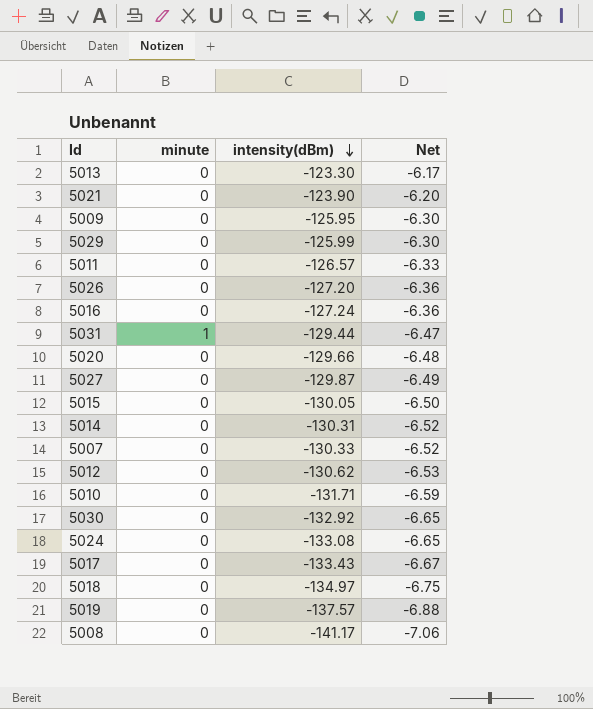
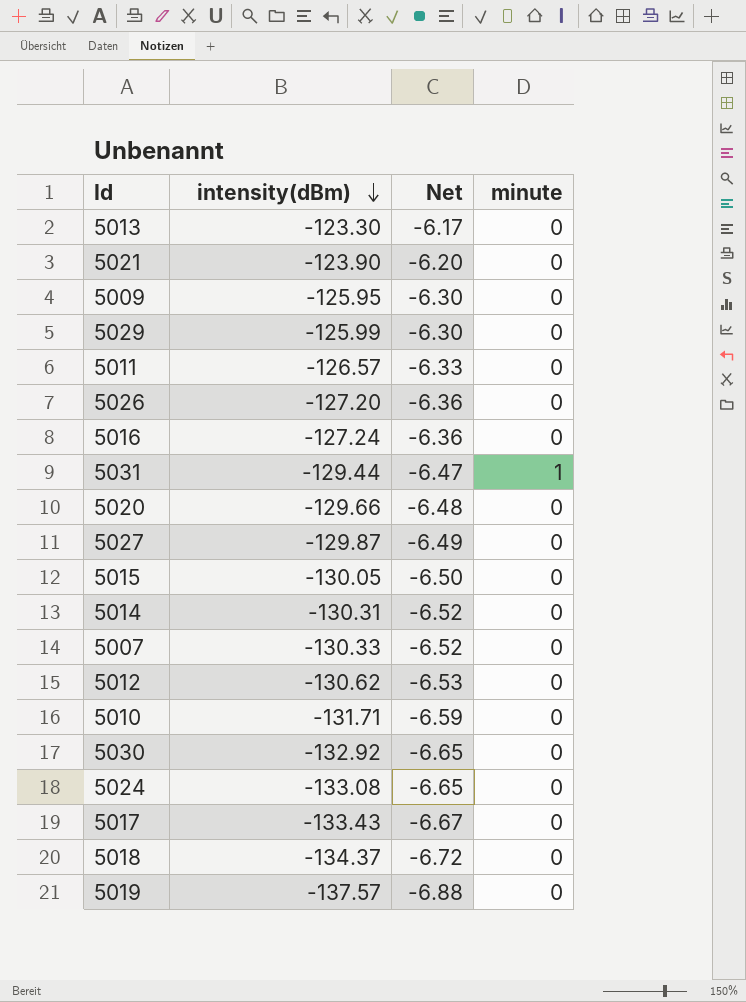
column minute | position: 2 -> 4
row 5008: 0 | -141.17 | -7.06 -> none
5018 | intensity(dBm): -134.97 -> -134.37
5018 | Net: -6.75 -> -6.72

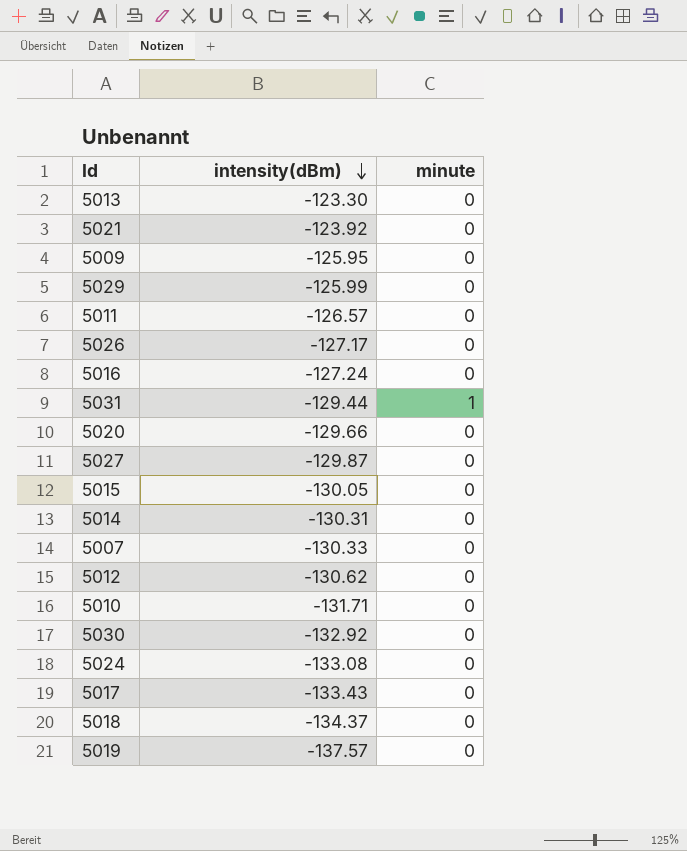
column Net | formula: [intensity(dBm)] * 0.05 -> none
5021 | intensity(dBm): -123.90 -> -123.92
5026 | intensity(dBm): -127.20 -> -127.17

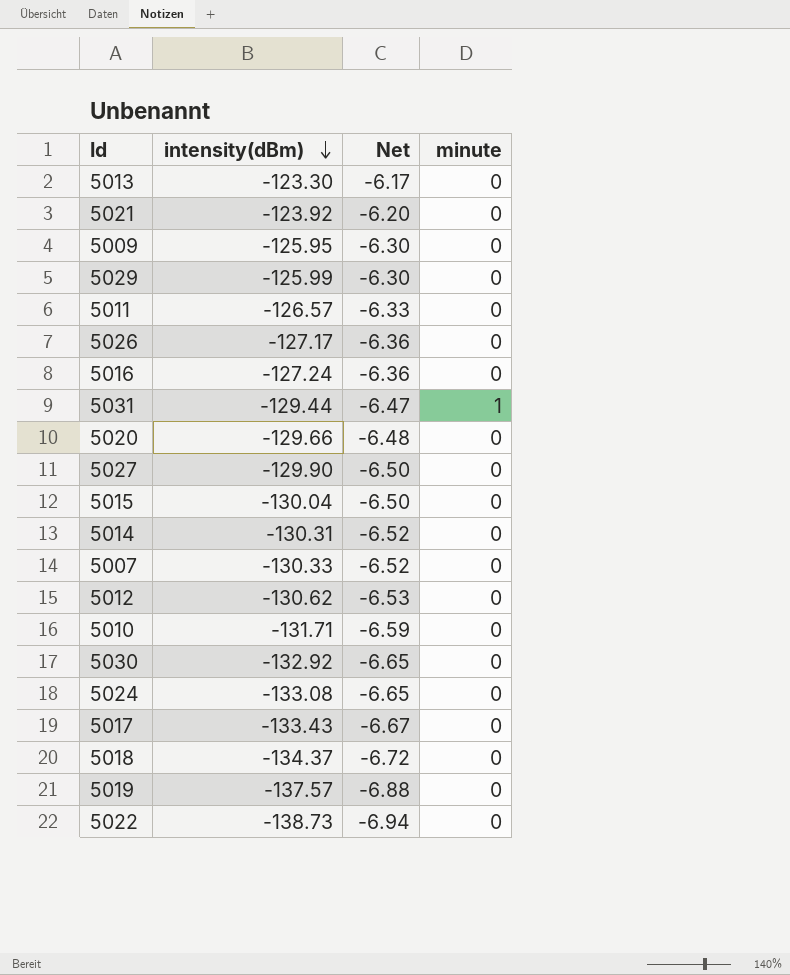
column Net | formula: none -> [intensity(dBm)] * 0.05
5027 | intensity(dBm): -129.87 -> -129.90
5015 | intensity(dBm): -130.05 -> -130.04
row 5022: none -> -138.73 | -6.94 | 0

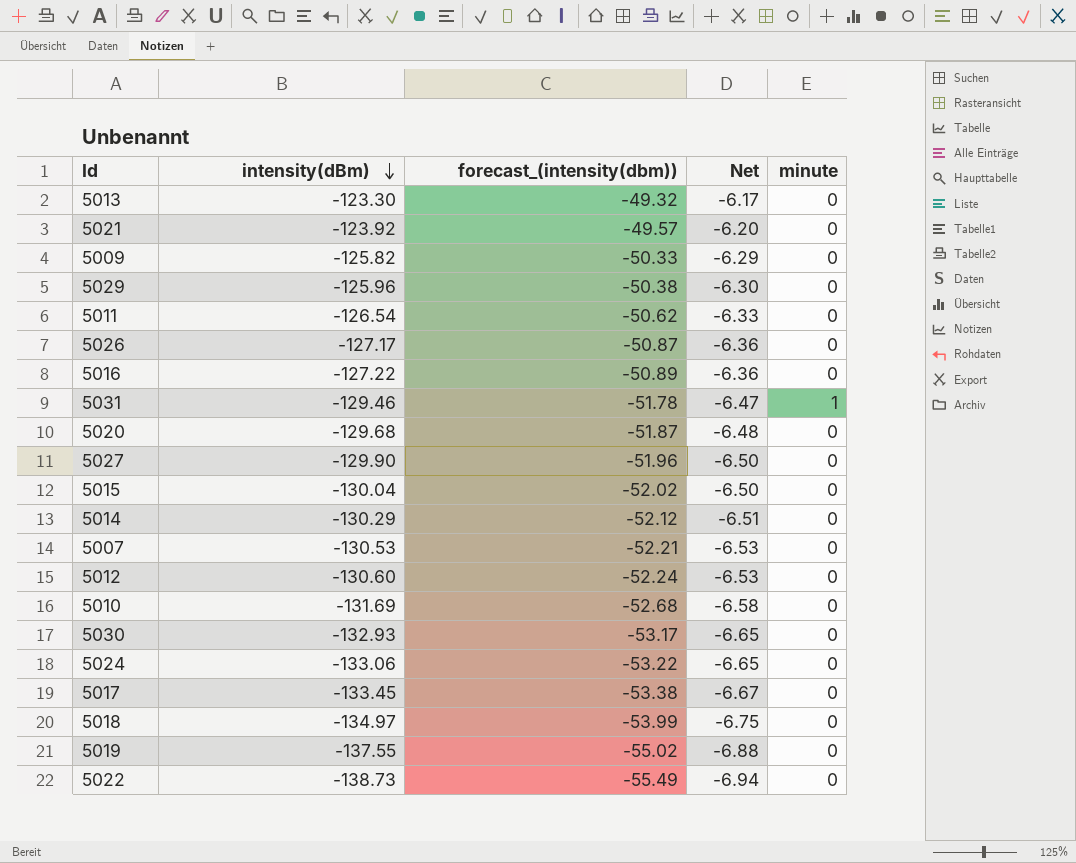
column forecast_(intensity(dbm)) | formula: none -> [intensity(dBm)] * 0.4
5009 | intensity(dBm): -125.95 -> -125.82
5009 | Net: -6.30 -> -6.29
5029 | intensity(dBm): -125.99 -> -125.96
5011 | intensity(dBm): -126.57 -> -126.54
5016 | intensity(dBm): -127.24 -> -127.22
5031 | intensity(dBm): -129.44 -> -129.46
5020 | intensity(dBm): -129.66 -> -129.68
5014 | intensity(dBm): -130.31 -> -130.29
5014 | Net: -6.52 -> -6.51
5007 | intensity(dBm): -130.33 -> -130.53
5007 | Net: -6.52 -> -6.53
5012 | intensity(dBm): -130.62 -> -130.60
5010 | intensity(dBm): -131.71 -> -131.69
5010 | Net: -6.59 -> -6.58
5030 | intensity(dBm): -132.92 -> -132.93
5024 | intensity(dBm): -133.08 -> -133.06
5017 | intensity(dBm): -133.43 -> -133.45
5018 | intensity(dBm): -134.37 -> -134.97
5018 | Net: -6.72 -> -6.75
5019 | intensity(dBm): -137.57 -> -137.55

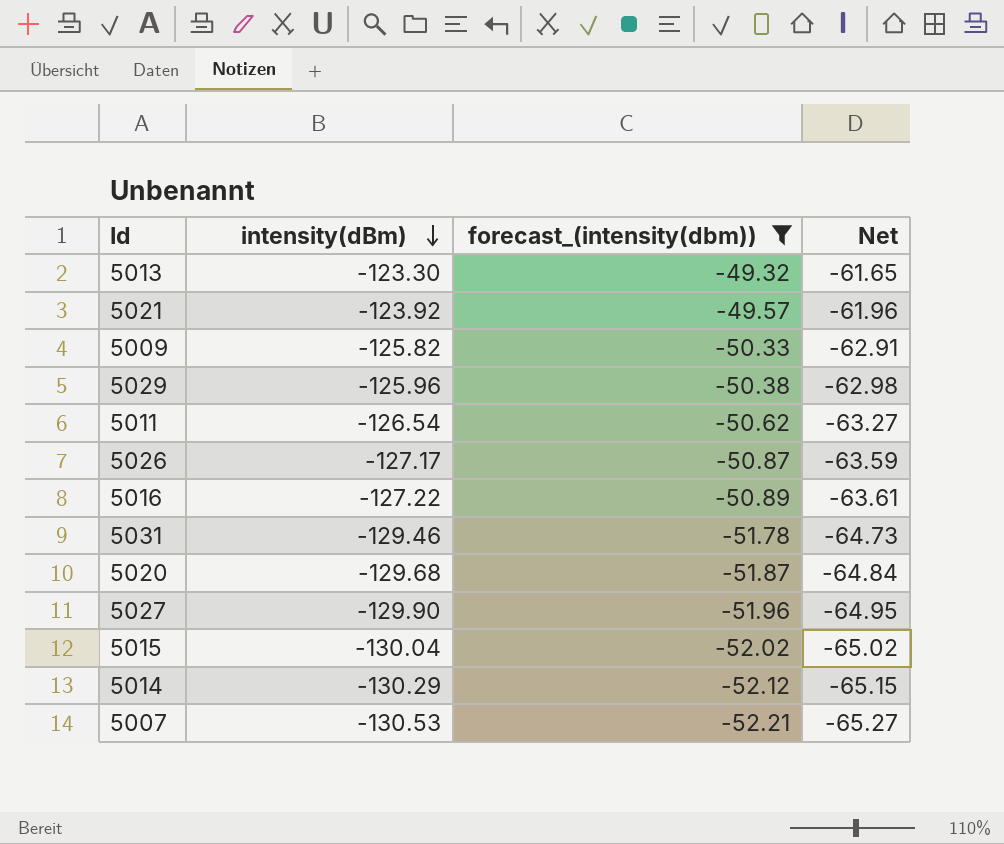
filter: none -> forecast_(intensity(dbm)) >= -52.21
column minute | position: 5 -> none
column Net | formula: [intensity(dBm)] * 0.05 -> [intensity(dBm)] * 0.5

